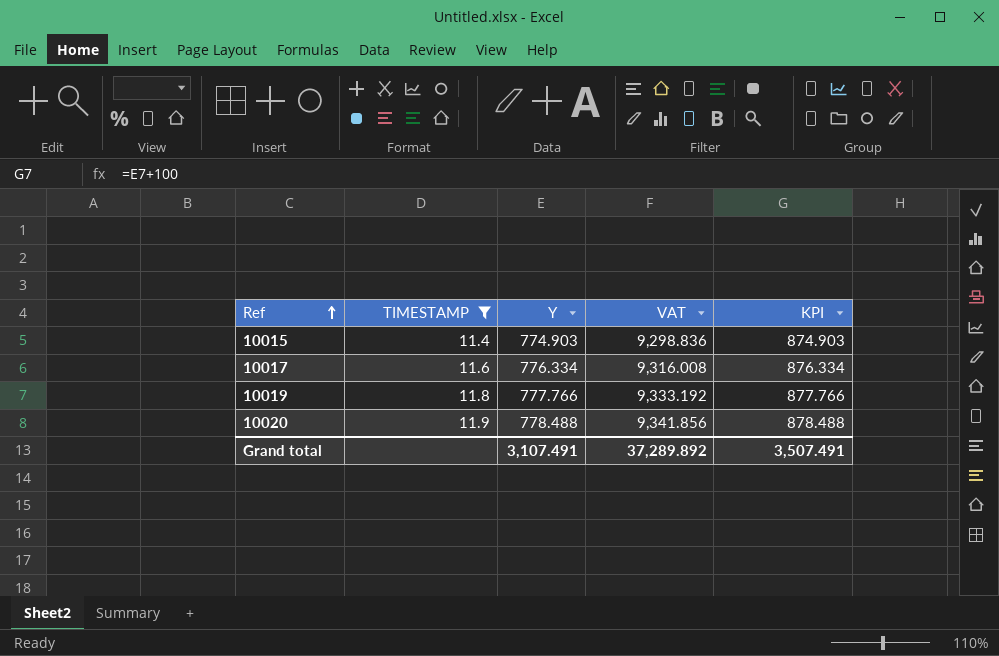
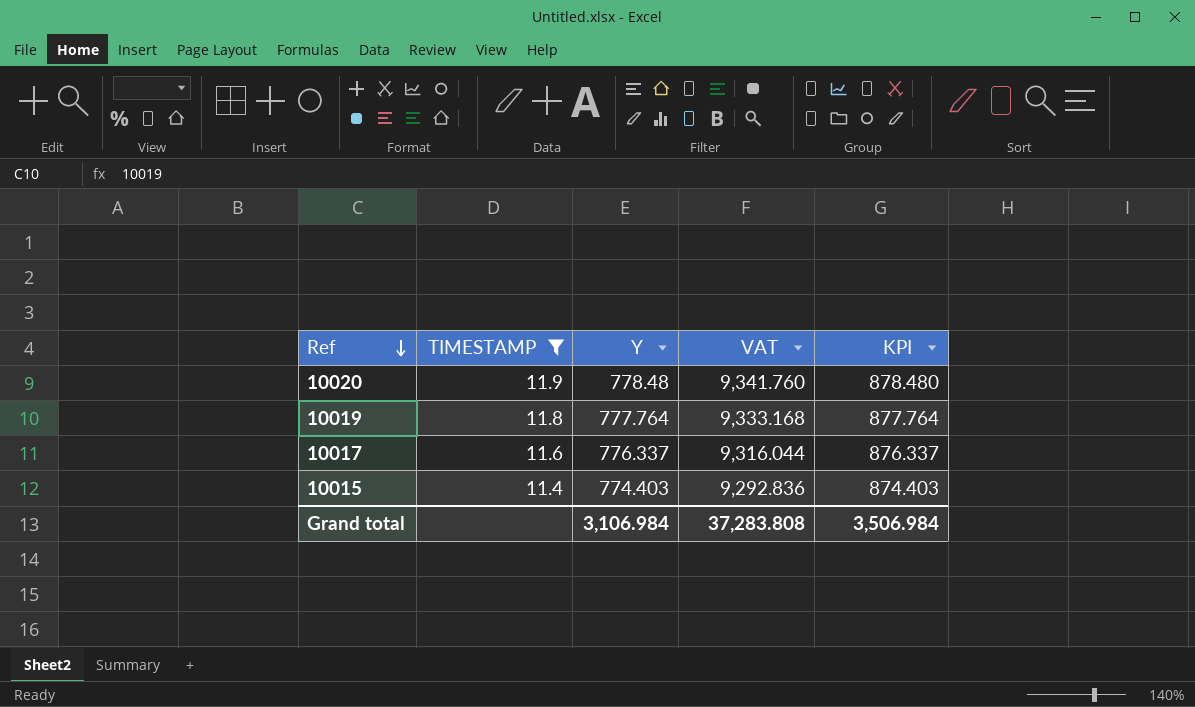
row order: Ref ascending -> Ref descending
10020 | Y: 778.488 -> 778.48
10020 | VAT: 9,341.856 -> 9,341.760
10020 | KPI: 878.488 -> 878.480
10019 | Y: 777.766 -> 777.764
10019 | VAT: 9,333.192 -> 9,333.168
10019 | KPI: 877.766 -> 877.764
10017 | Y: 776.334 -> 776.337
10017 | VAT: 9,316.008 -> 9,316.044
10017 | KPI: 876.334 -> 876.337
10015 | Y: 774.903 -> 774.403
10015 | VAT: 9,298.836 -> 9,292.836
10015 | KPI: 874.903 -> 874.403
Grand total | Y: 3,107.491 -> 3,106.984
Grand total | VAT: 37,289.892 -> 37,283.808
Grand total | KPI: 3,507.491 -> 3,506.984

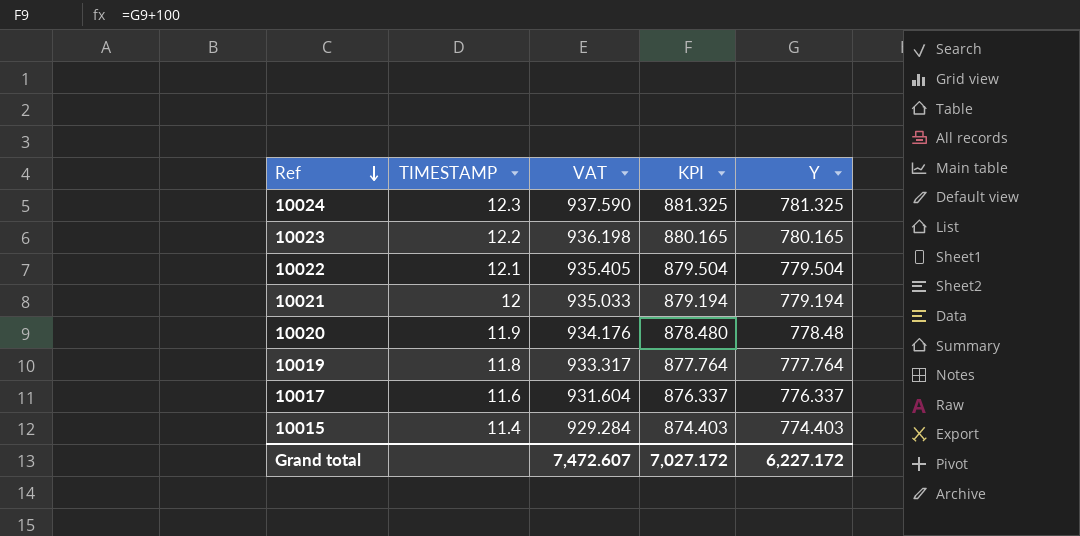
filter: TIMESTAMP <= 11.9 -> none
column VAT | formula: [Y] * 12 -> [Y] * 1.2
column Y | position: 3 -> 5
Grand total | VAT: 37,283.808 -> 7,472.607
Grand total | KPI: 3,506.984 -> 7,027.172
Grand total | Y: 3,106.984 -> 6,227.172

